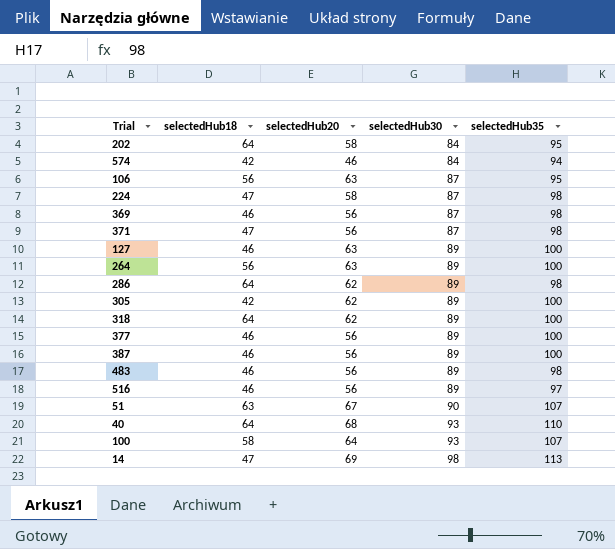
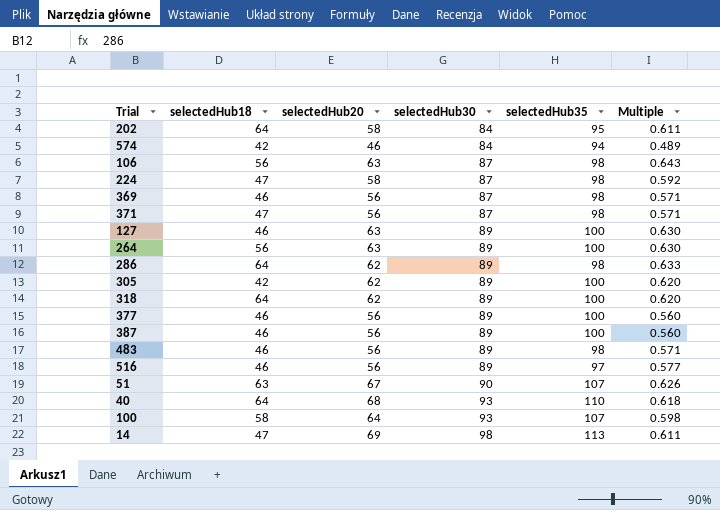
column Multiple | formula: none -> [selectedHub20] / [selectedHub35]
106 | selectedHub35: 95 -> 98

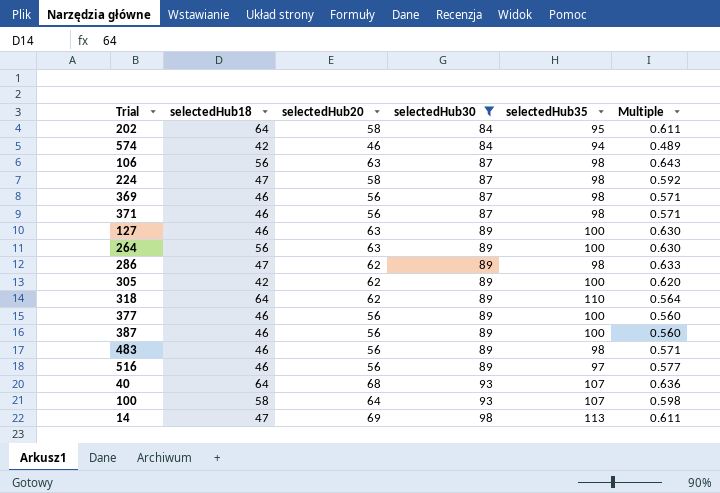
filter: none -> selectedHub30 != 90
371 | selectedHub18: 47 -> 46
286 | selectedHub18: 64 -> 47
318 | selectedHub35: 100 -> 110
318 | Multiple: 0.620 -> 0.564
40 | selectedHub35: 110 -> 107
40 | Multiple: 0.618 -> 0.636

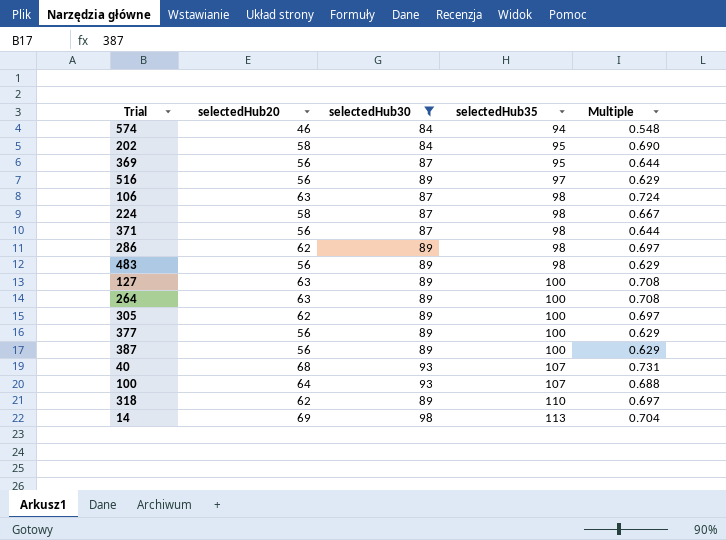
row order: selectedHub30 ascending -> selectedHub35 ascending
column selectedHub18 | position: 2 -> none
column Multiple | formula: [selectedHub20] / [selectedHub35] -> [selectedHub20] / [selectedHub30]
369 | selectedHub35: 98 -> 95

